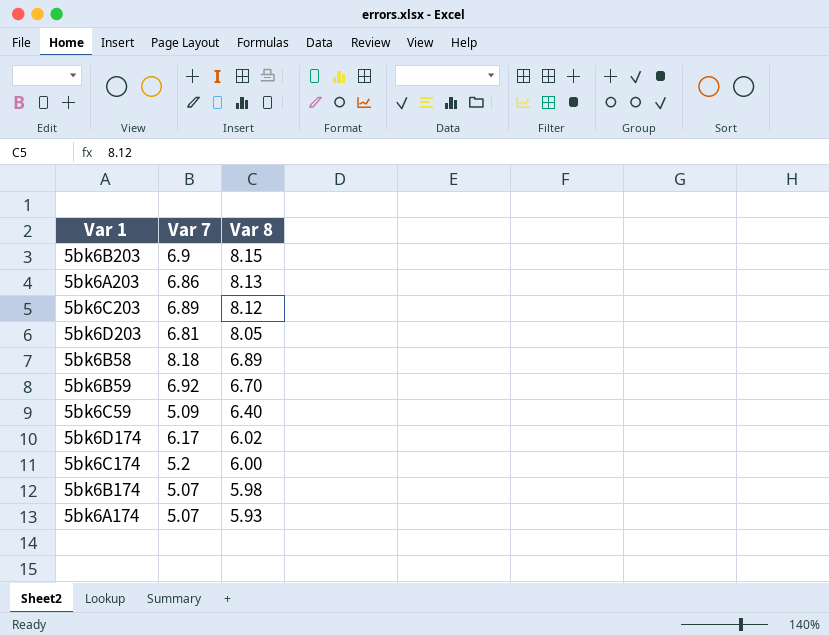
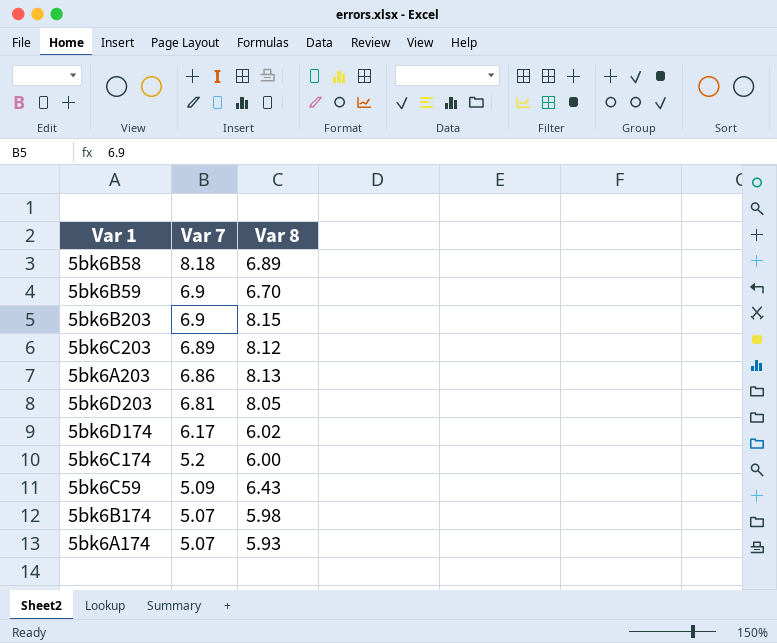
row order: Var 8 descending -> Var 7 descending
5bk6B59 | Var 7: 6.92 -> 6.9
5bk6C59 | Var 8: 6.40 -> 6.43

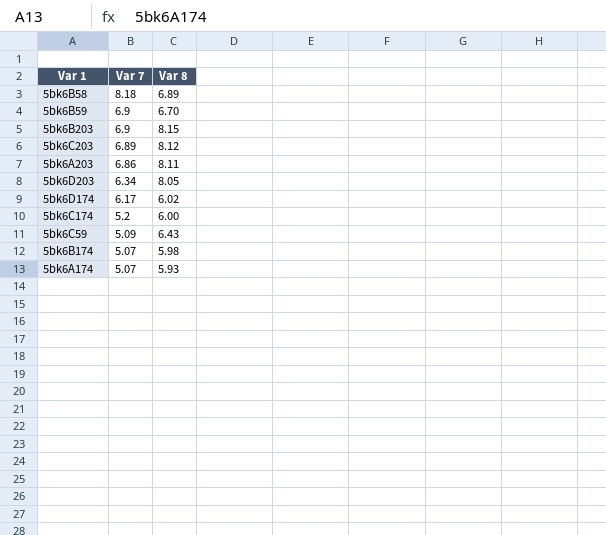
5bk6A203 | Var 8: 8.13 -> 8.11
5bk6D203 | Var 7: 6.81 -> 6.34

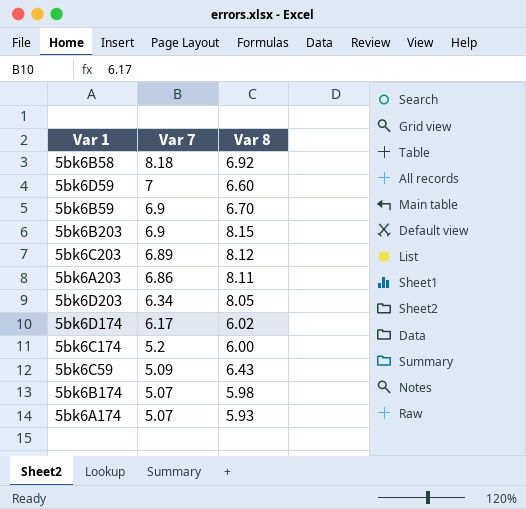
5bk6B58 | Var 8: 6.89 -> 6.92
row 5bk6D59: none -> 7 | 6.60

